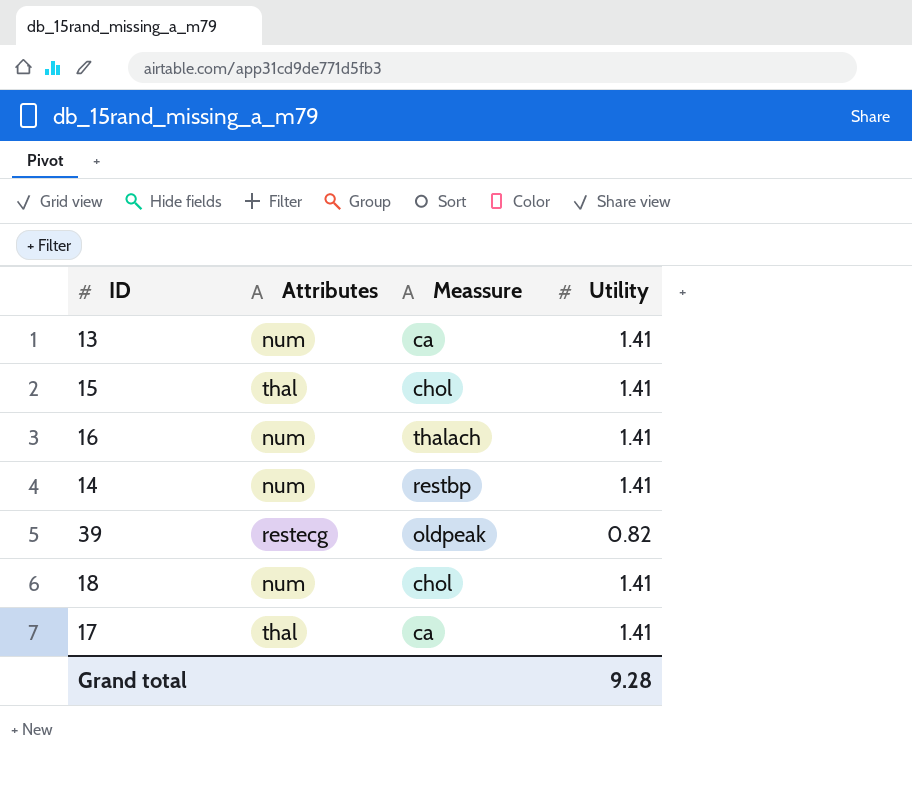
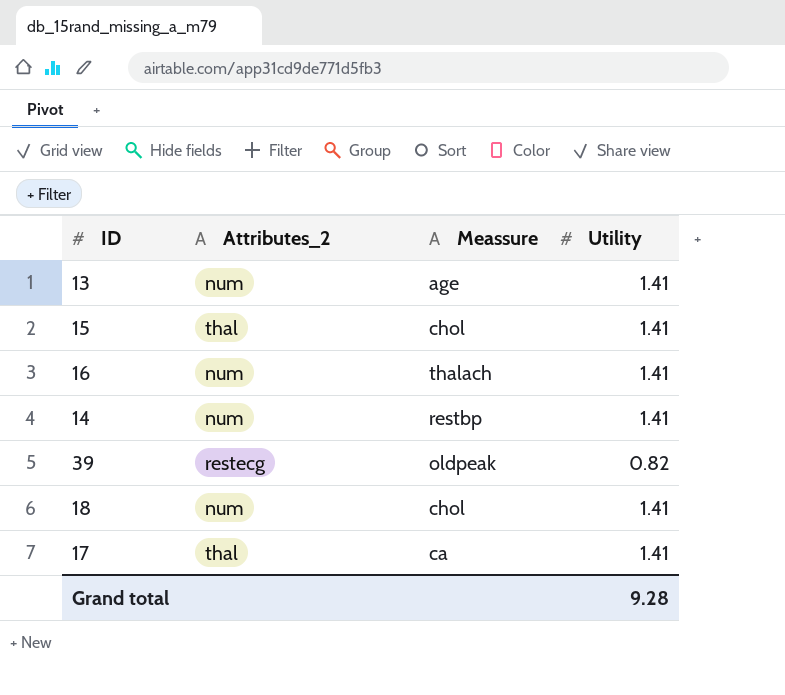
column name: Attributes -> Attributes_2
13 | Meassure: ca -> age

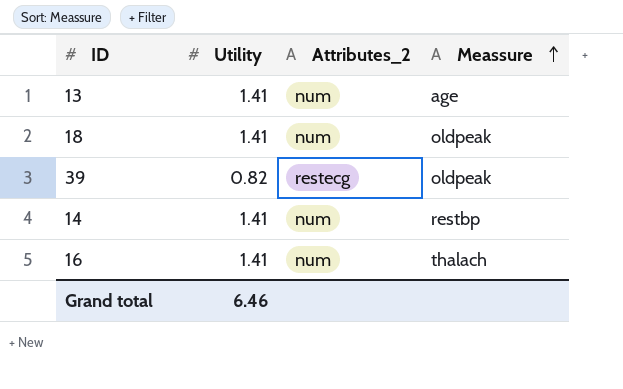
row order: none -> Meassure ascending
column Utility | position: 4 -> 2
row 15: thal | chol | 1.41 -> none
row 17: thal | ca | 1.41 -> none
18 | Meassure: chol -> oldpeak
Grand total | Utility: 9.28 -> 6.46

